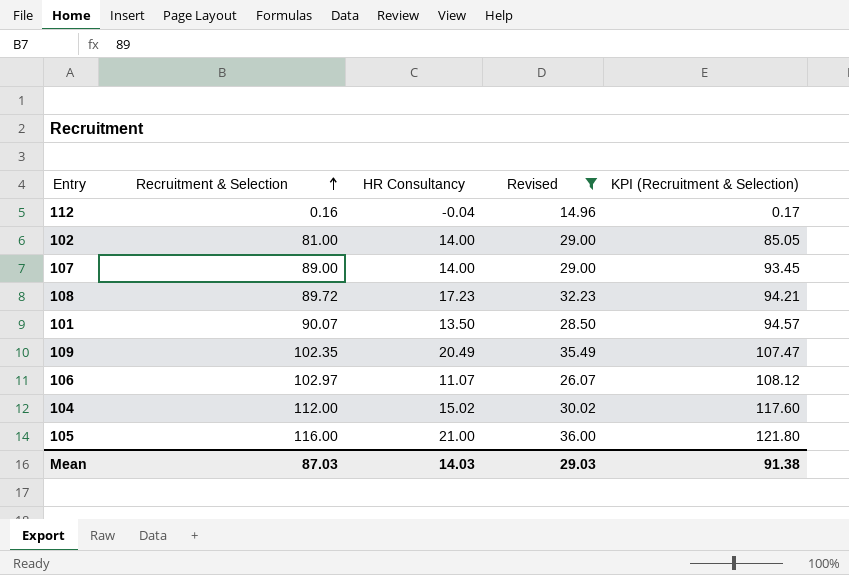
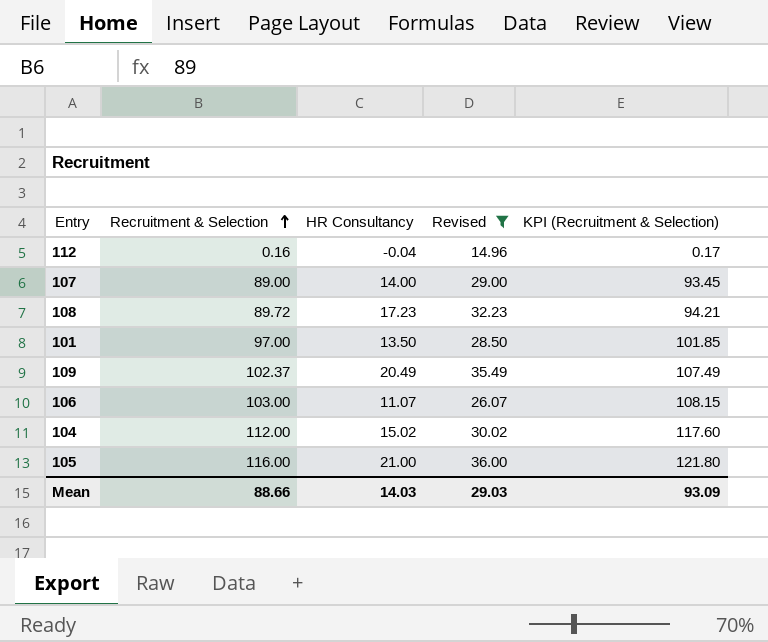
row 102: 81.00 | 14.00 | 29.00 | 85.05 -> none
101 | Recruitment & Selection: 90.07 -> 97.00
101 | KPI (Recruitment & Selection): 94.57 -> 101.85
109 | Recruitment & Selection: 102.35 -> 102.37
109 | KPI (Recruitment & Selection): 107.47 -> 107.49
106 | Recruitment & Selection: 102.97 -> 103.00
106 | KPI (Recruitment & Selection): 108.12 -> 108.15
Mean | Recruitment & Selection: 87.03 -> 88.66
Mean | KPI (Recruitment & Selection): 91.38 -> 93.09

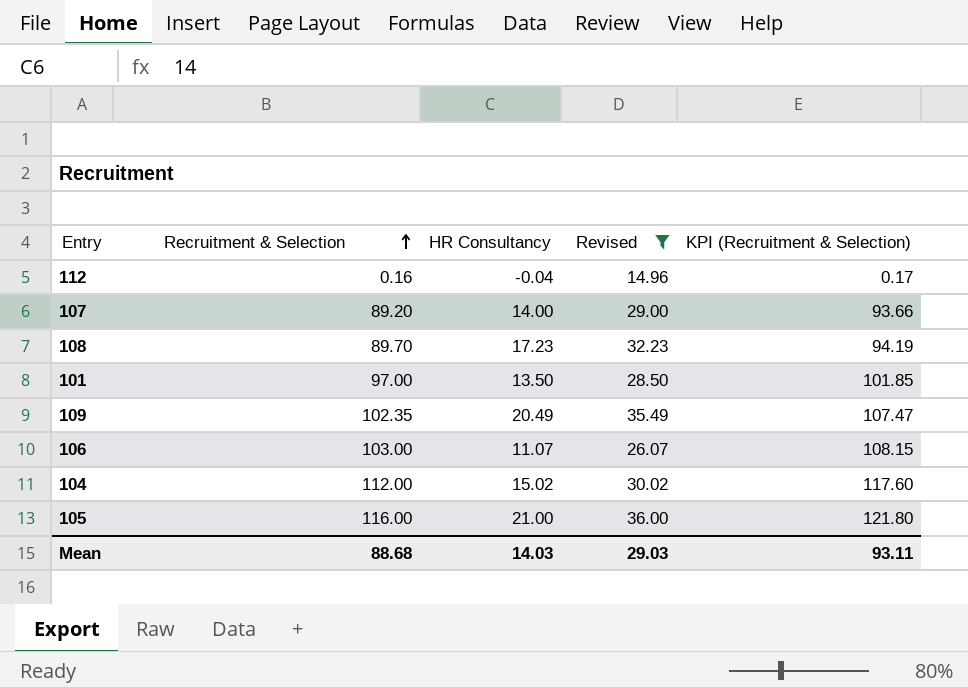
107 | Recruitment & Selection: 89.00 -> 89.20
107 | KPI (Recruitment & Selection): 93.45 -> 93.66
108 | Recruitment & Selection: 89.72 -> 89.70
108 | KPI (Recruitment & Selection): 94.21 -> 94.19
109 | Recruitment & Selection: 102.37 -> 102.35
109 | KPI (Recruitment & Selection): 107.49 -> 107.47
Mean | Recruitment & Selection: 88.66 -> 88.68
Mean | KPI (Recruitment & Selection): 93.09 -> 93.11

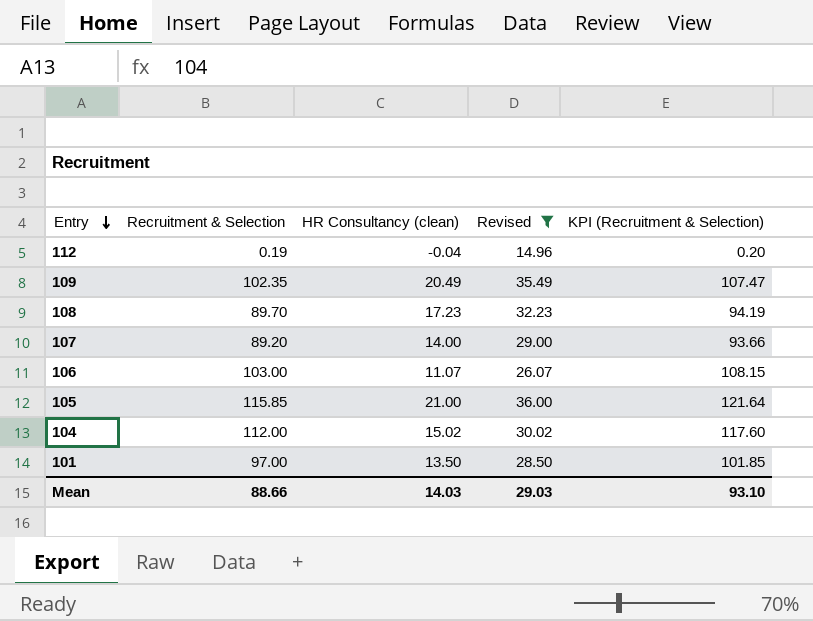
row order: Recruitment & Selection ascending -> Entry descending
column name: HR Consultancy -> HR Consultancy (clean)
112 | Recruitment & Selection: 0.16 -> 0.19
112 | KPI (Recruitment & Selection): 0.17 -> 0.20
105 | Recruitment & Selection: 116.00 -> 115.85
105 | KPI (Recruitment & Selection): 121.80 -> 121.64
Mean | Recruitment & Selection: 88.68 -> 88.66
Mean | KPI (Recruitment & Selection): 93.11 -> 93.10

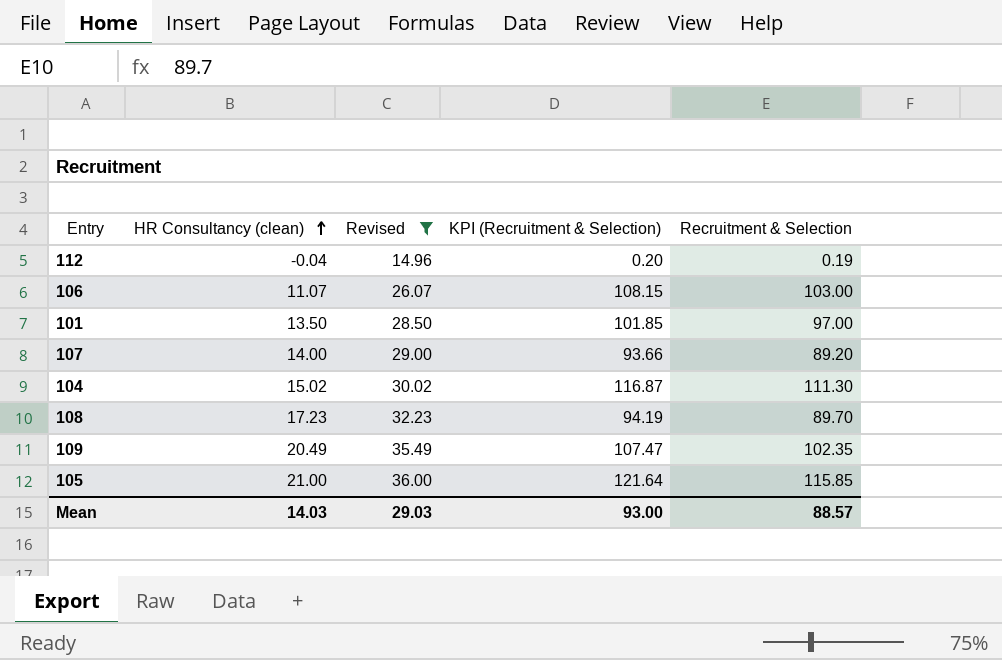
row order: Entry descending -> HR Consultancy (clean) ascending
column Recruitment & Selection | position: 2 -> 5
104 | KPI (Recruitment & Selection): 117.60 -> 116.87
104 | Recruitment & Selection: 112.00 -> 111.30
Mean | KPI (Recruitment & Selection): 93.10 -> 93.00
Mean | Recruitment & Selection: 88.66 -> 88.57

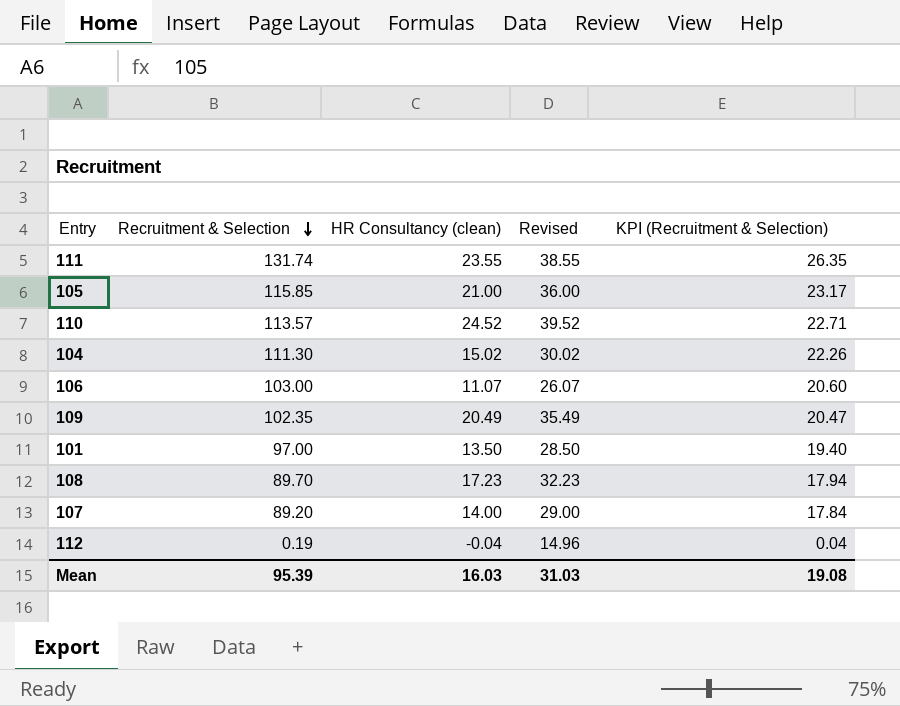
filter: Revised <= 36.00 -> none
row order: HR Consultancy (clean) ascending -> Recruitment & Selection descending
column Recruitment & Selection | position: 5 -> 2
column KPI (Recruitment & Selection) | formula: [Recruitment & Selection] * 1.05 -> [Recruitment & Selection] * 0.2
Mean | Recruitment & Selection: 88.57 -> 95.39
Mean | HR Consultancy (clean): 14.03 -> 16.03
Mean | Revised: 29.03 -> 31.03
Mean | KPI (Recruitment & Selection): 93.00 -> 19.08

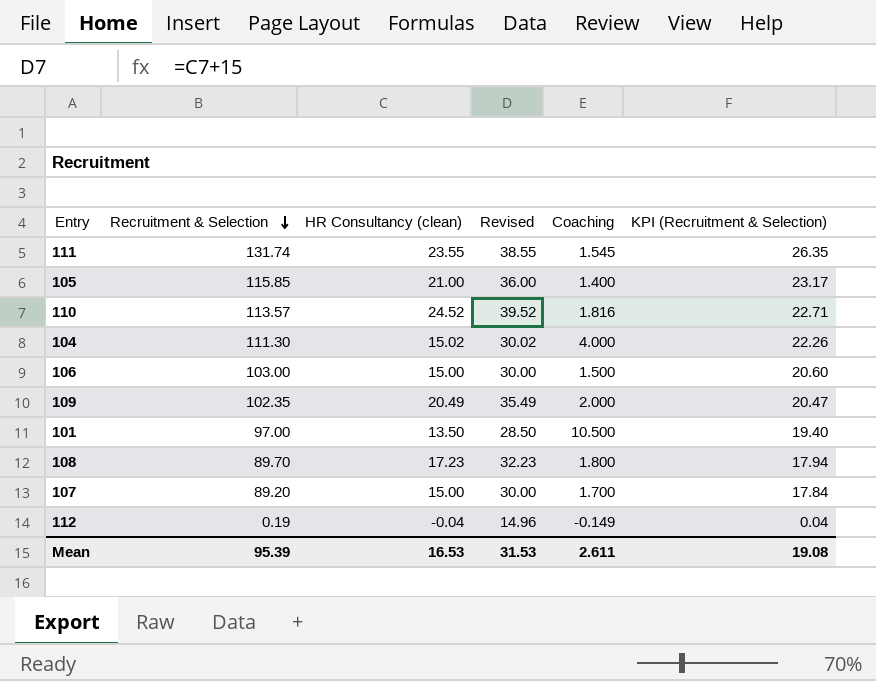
column Coaching | position: none -> 5
106 | HR Consultancy (clean): 11.07 -> 15.00
106 | Revised: 26.07 -> 30.00
107 | HR Consultancy (clean): 14.00 -> 15.00
107 | Revised: 29.00 -> 30.00
Mean | HR Consultancy (clean): 16.03 -> 16.53
Mean | Revised: 31.03 -> 31.53

